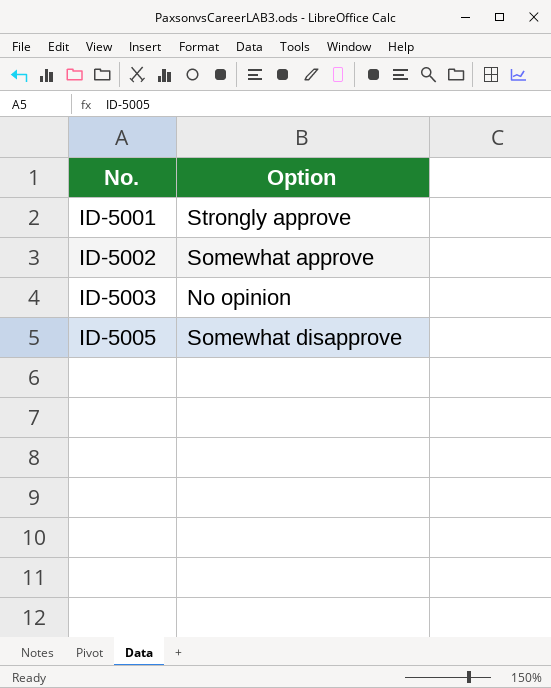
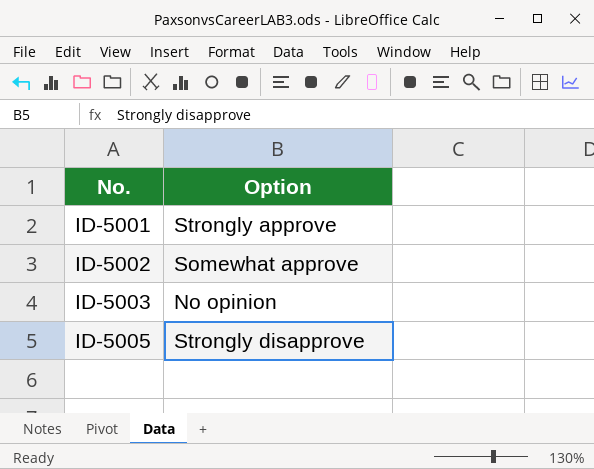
ID-5005 | Option: Somewhat disapprove -> Strongly disapprove

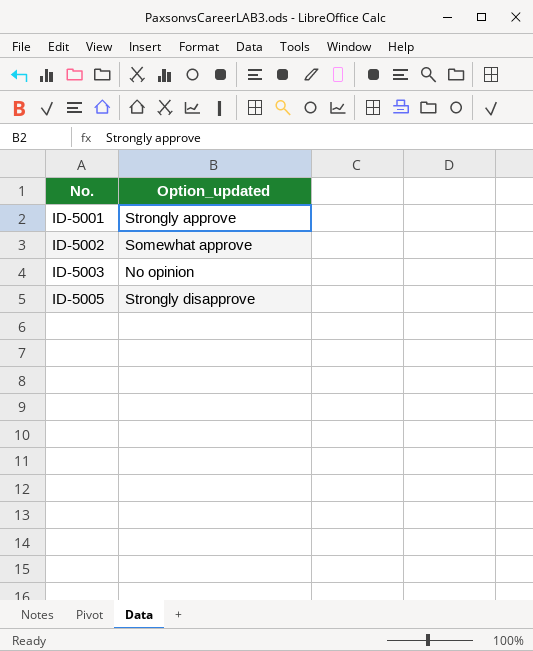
column name: Option -> Option_updated

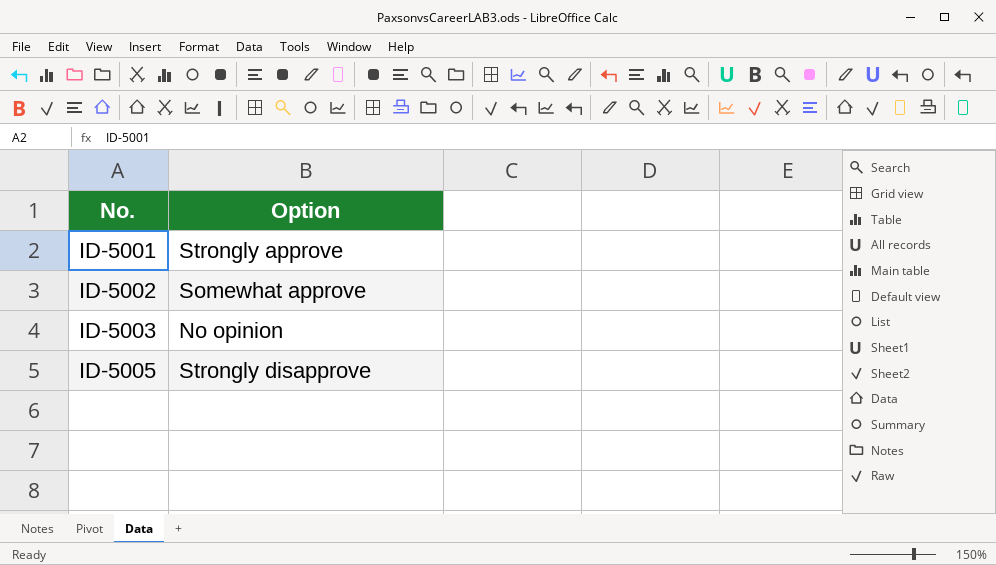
column name: Option_updated -> Option

